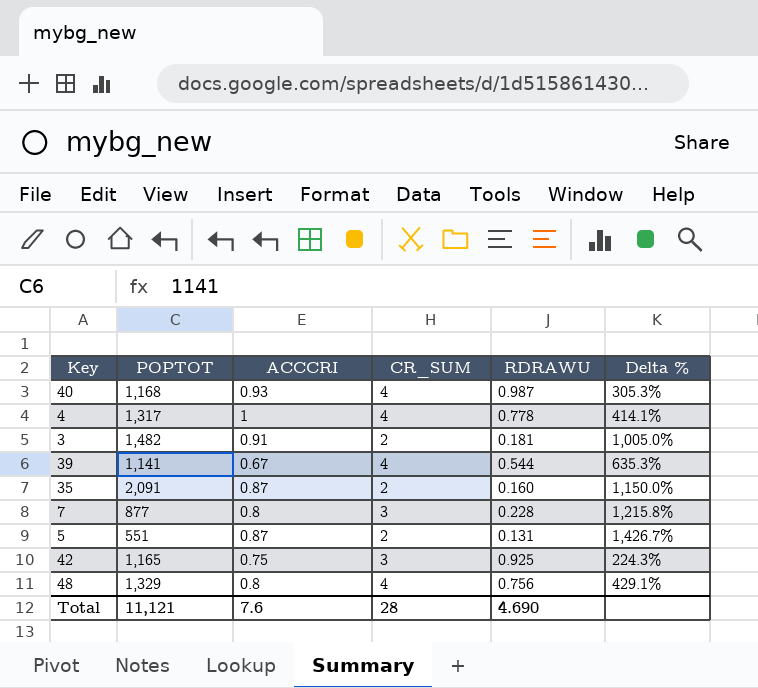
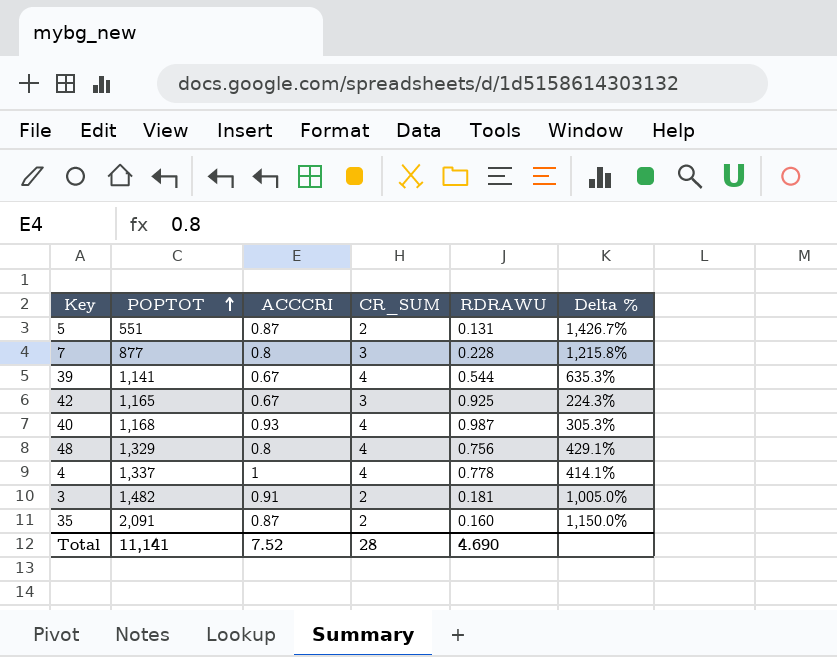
row order: none -> POPTOT ascending
42 | ACCCRI: 0.75 -> 0.67
4 | POPTOT: 1,317 -> 1,337
Total | POPTOT: 11,121 -> 11,141
Total | ACCCRI: 7.6 -> 7.52

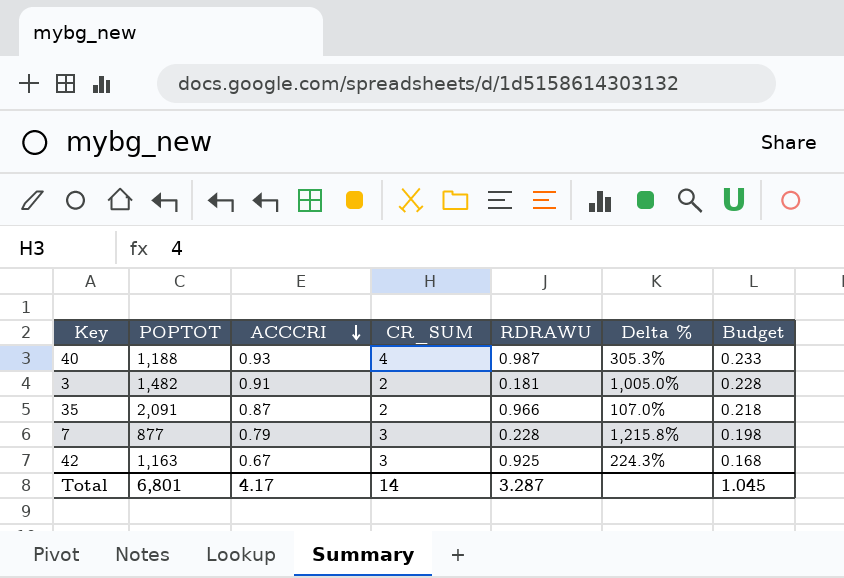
row order: POPTOT ascending -> ACCCRI descending
column Budget | formula: none -> [ACCCRI] * 0.25
row 5: 551 | 0.87 | 2 | 0.131 | 1,426.7% -> none
row 39: 1,141 | 0.67 | 4 | 0.544 | 635.3% -> none
row 48: 1,329 | 0.8 | 4 | 0.756 | 429.1% -> none
row 4: 1,337 | 1 | 4 | 0.778 | 414.1% -> none
40 | POPTOT: 1,168 -> 1,188
35 | RDRAWU: 0.160 -> 0.966
35 | Delta %: 1,150.0% -> 107.0%
7 | ACCCRI: 0.8 -> 0.79
42 | POPTOT: 1,165 -> 1,163
Total | POPTOT: 11,141 -> 6,801
Total | ACCCRI: 7.52 -> 4.17
Total | CR_SUM: 28 -> 14
Total | RDRAWU: 4.690 -> 3.287

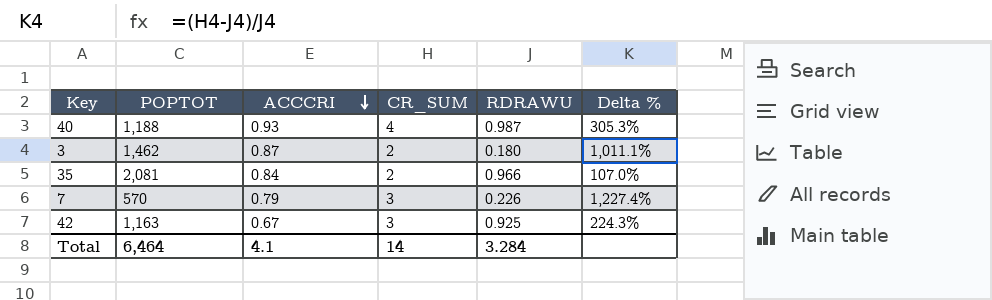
column Budget | formula: [ACCCRI] * 0.25 -> none
3 | POPTOT: 1,482 -> 1,462
3 | ACCCRI: 0.91 -> 0.87
3 | RDRAWU: 0.181 -> 0.180
3 | Delta %: 1,005.0% -> 1,011.1%
35 | POPTOT: 2,091 -> 2,081
35 | ACCCRI: 0.87 -> 0.84
7 | POPTOT: 877 -> 570
7 | RDRAWU: 0.228 -> 0.226
7 | Delta %: 1,215.8% -> 1,227.4%
Total | POPTOT: 6,801 -> 6,464
Total | ACCCRI: 4.17 -> 4.1
Total | RDRAWU: 3.287 -> 3.284

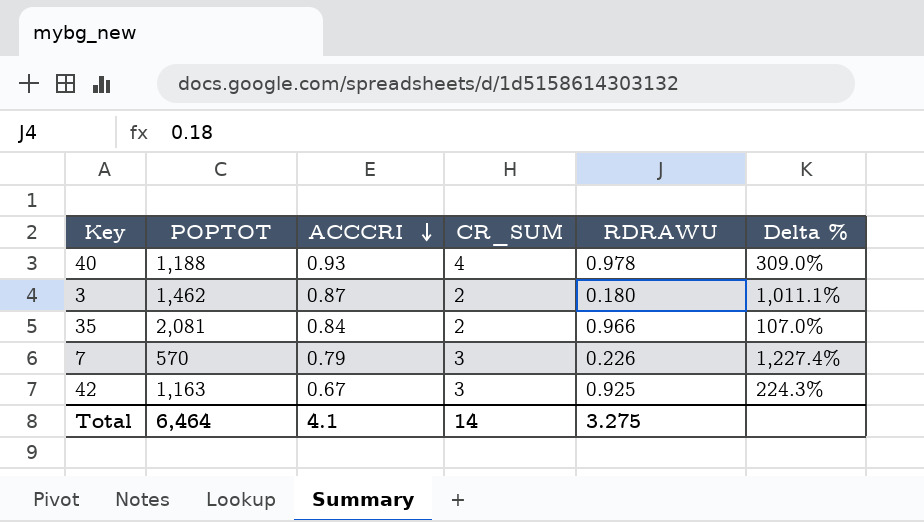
40 | RDRAWU: 0.987 -> 0.978
40 | Delta %: 305.3% -> 309.0%
Total | RDRAWU: 3.284 -> 3.275

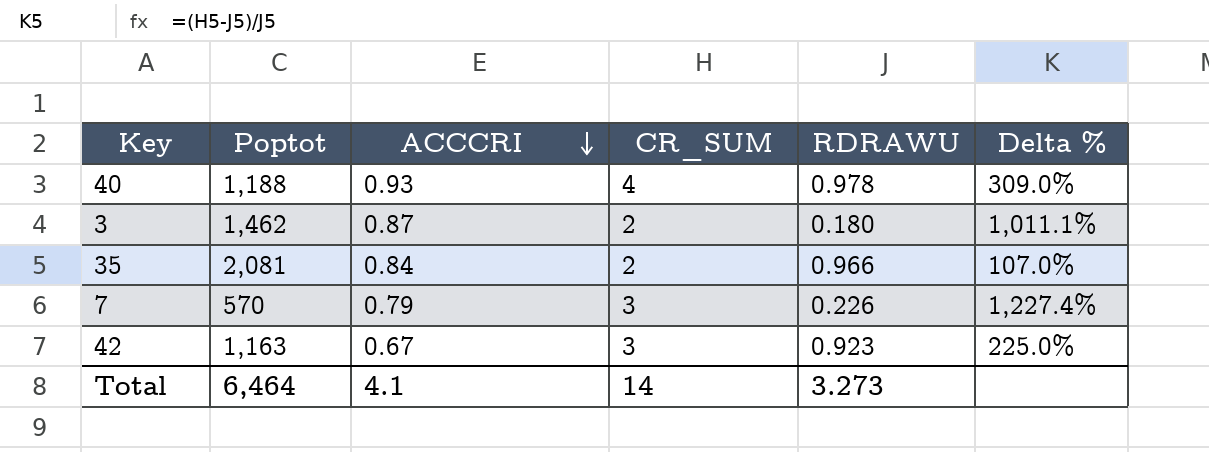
column name: POPTOT -> Poptot
42 | RDRAWU: 0.925 -> 0.923
42 | Delta %: 224.3% -> 225.0%
Total | RDRAWU: 3.275 -> 3.273

